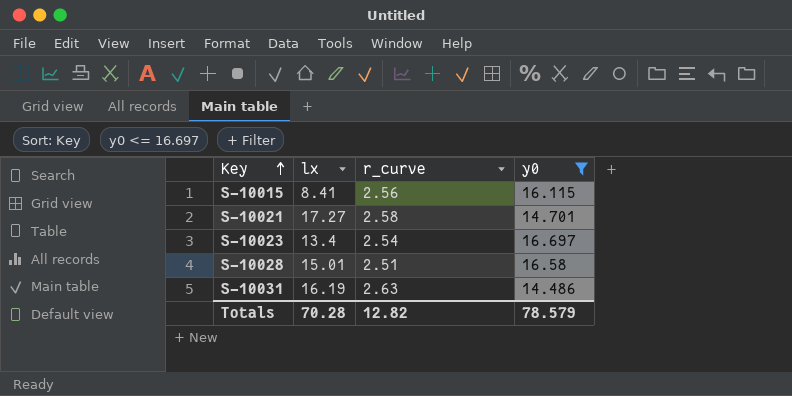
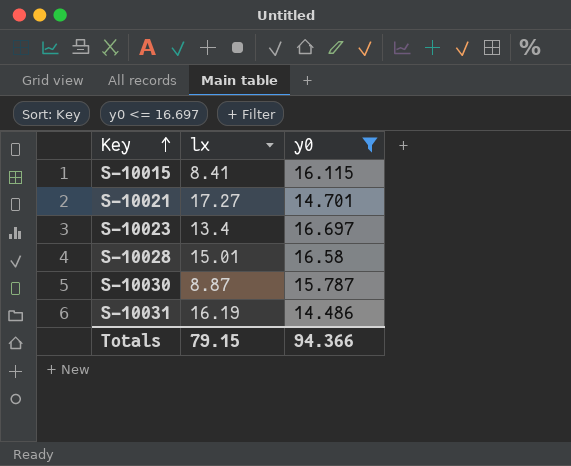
column r_curve | position: 3 -> none
row S-10030: none -> 8.87 | 15.787
Totals | lx: 70.28 -> 79.15
Totals | y0: 78.579 -> 94.366

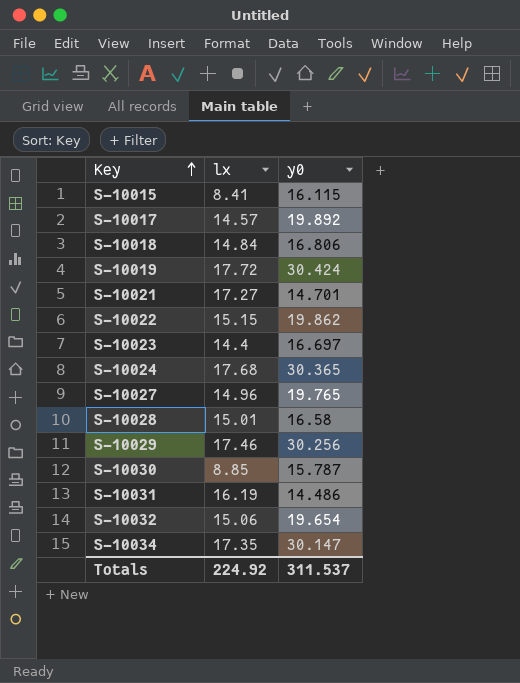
filter: y0 <= 16.697 -> none
S-10023 | lx: 13.4 -> 14.4
S-10030 | lx: 8.87 -> 8.85
Totals | lx: 79.15 -> 224.92
Totals | y0: 94.366 -> 311.537

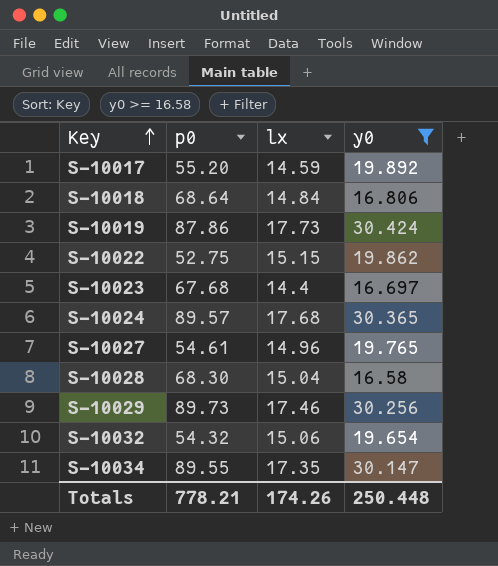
filter: none -> y0 >= 16.58
column p0 | position: none -> 2
S-10017 | lx: 14.57 -> 14.59
S-10019 | lx: 17.72 -> 17.73
S-10028 | lx: 15.01 -> 15.04
Totals | lx: 224.92 -> 174.26
Totals | y0: 311.537 -> 250.448

